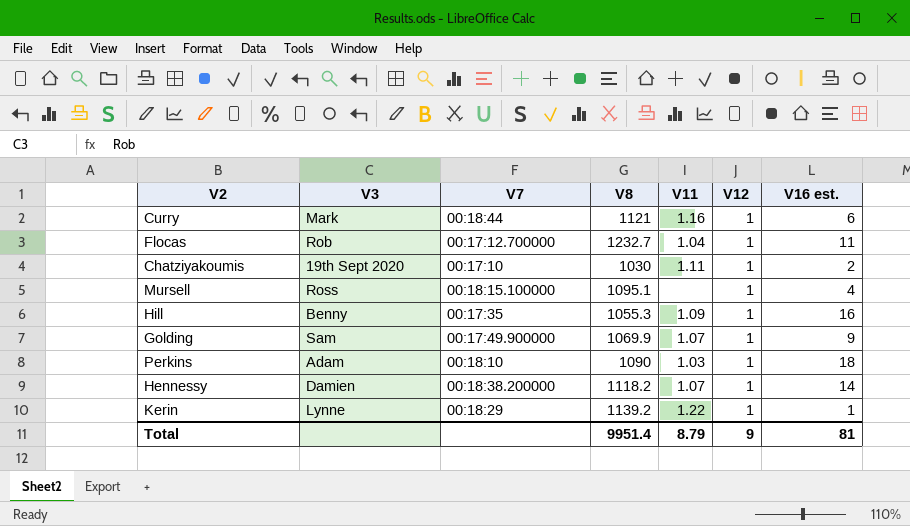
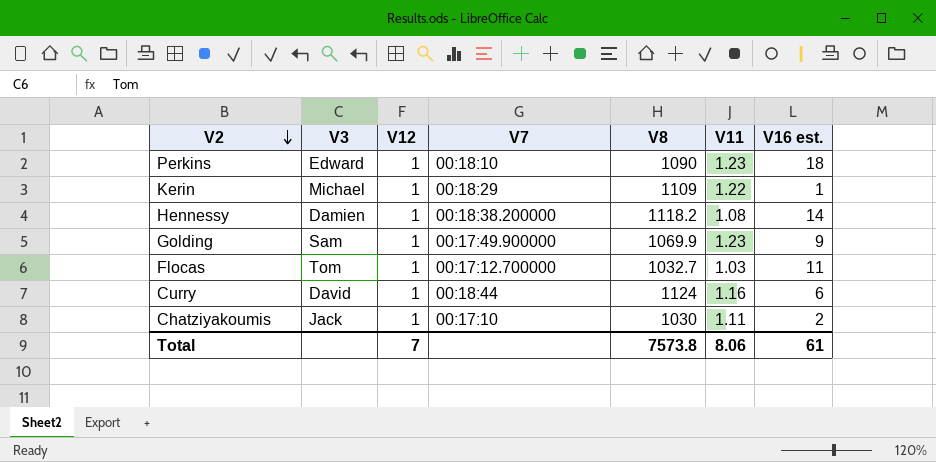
row order: none -> V2 descending
column V12 | position: 6 -> 3
row Mursell: Ross | 00:18:15.100000 | 1095.1 | none | 1 | 4 -> none
row Hill: Benny | 00:17:35 | 1055.3 | 1.09 | 1 | 16 -> none
Perkins | V3: Adam -> Edward
Perkins | V11: 1.03 -> 1.23
Kerin | V3: Lynne -> Michael
Kerin | V8: 1139.2 -> 1109
Hennessy | V11: 1.07 -> 1.08
Golding | V11: 1.07 -> 1.23
Flocas | V3: Rob -> Tom
Flocas | V8: 1232.7 -> 1032.7
Flocas | V11: 1.04 -> 1.03
Curry | V3: Mark -> David
Curry | V8: 1121 -> 1124
Chatziyakoumis | V3: 19th Sept 2020 -> Jack
Total | V12: 9 -> 7
Total | V8: 9951.4 -> 7573.8
Total | V11: 8.79 -> 8.06
Total | V16 est.: 81 -> 61

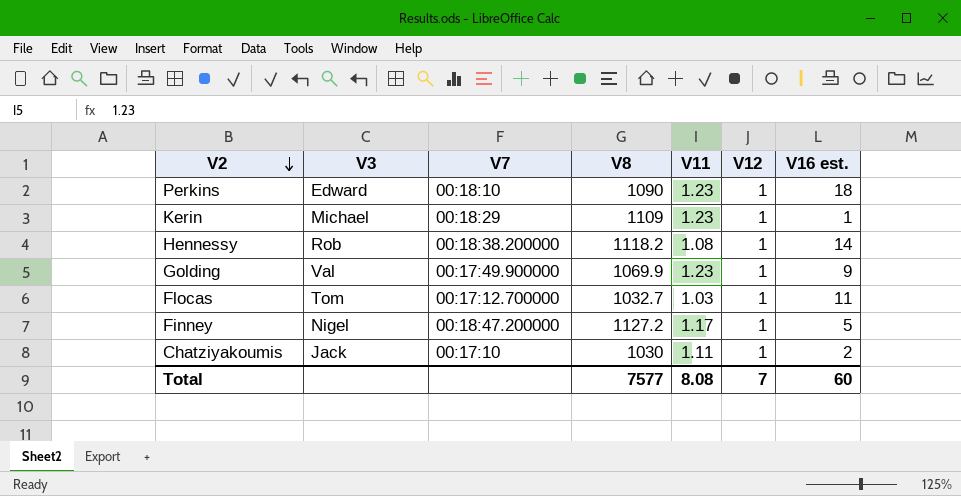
column V12 | position: 3 -> 6
row Curry: David | 1 | 00:18:44 | 1124 | 1.16 | 6 -> none
Kerin | V11: 1.22 -> 1.23
Hennessy | V3: Damien -> Rob
Golding | V3: Sam -> Val
row Finney: none -> Nigel | 00:18:47.200000 | 1127.2 | 1.17 | 1 | 5
Total | V8: 7573.8 -> 7577
Total | V11: 8.06 -> 8.08
Total | V16 est.: 61 -> 60

